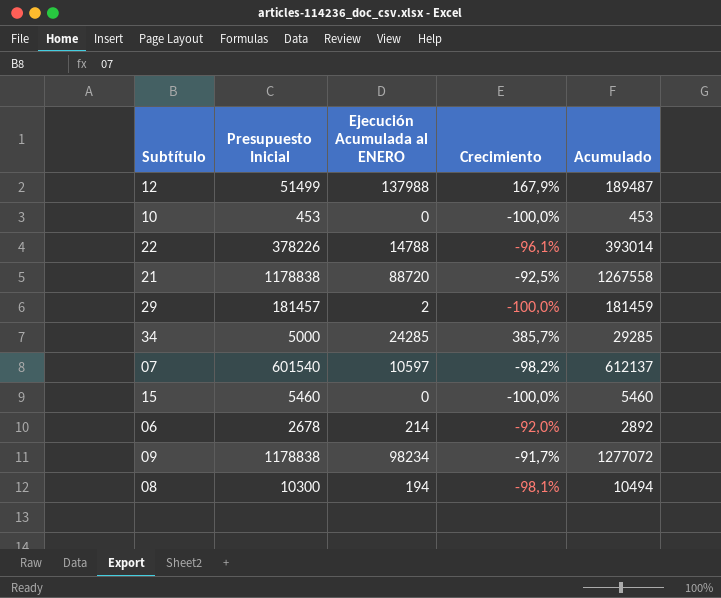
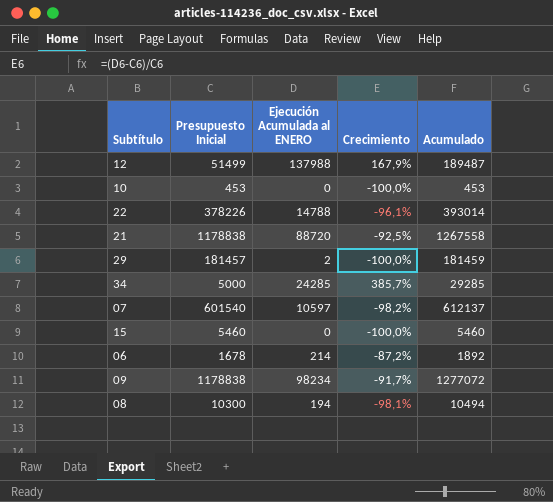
06 | Presupuesto Inicial: 2678 -> 1678
06 | Crecimiento: -92,0% -> -87,2%
06 | Acumulado: 2892 -> 1892

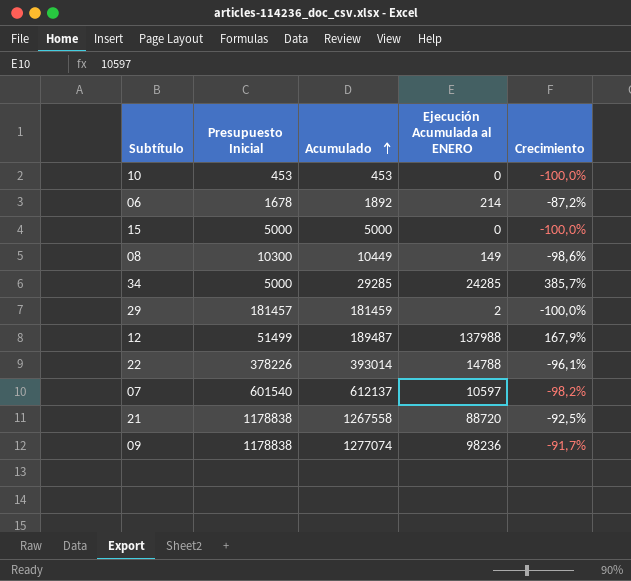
row order: none -> Acumulado ascending
column Acumulado | position: 5 -> 3
15 | Presupuesto Inicial: 5460 -> 5000
15 | Acumulado: 5460 -> 5000
08 | Acumulado: 10494 -> 10449
08 | Ejecución Acumulada al ENERO: 194 -> 149
08 | Crecimiento: -98,1% -> -98,6%
09 | Acumulado: 1277072 -> 1277074
09 | Ejecución Acumulada al ENERO: 98234 -> 98236

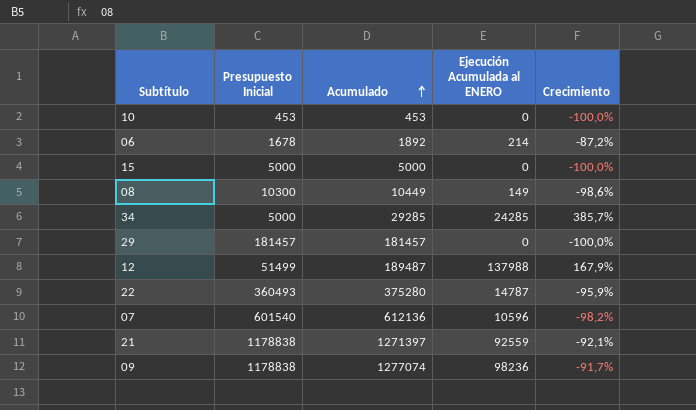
29 | Acumulado: 181459 -> 181457
29 | Ejecución Acumulada al ENERO: 2 -> 0
22 | Presupuesto Inicial: 378226 -> 360493
22 | Acumulado: 393014 -> 375280
22 | Ejecución Acumulada al ENERO: 14788 -> 14787
22 | Crecimiento: -96,1% -> -95,9%
07 | Acumulado: 612137 -> 612136
07 | Ejecución Acumulada al ENERO: 10597 -> 10596
21 | Acumulado: 1267558 -> 1271397
21 | Ejecución Acumulada al ENERO: 88720 -> 92559
21 | Crecimiento: -92,5% -> -92,1%

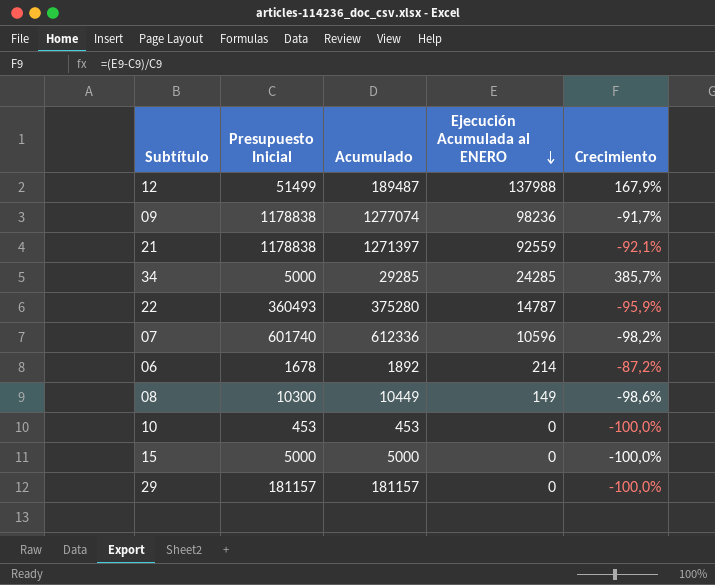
row order: Acumulado ascending -> Ejecución Acumulada al ENERO descending
07 | Presupuesto Inicial: 601540 -> 601740
07 | Acumulado: 612136 -> 612336
29 | Presupuesto Inicial: 181457 -> 181157
29 | Acumulado: 181457 -> 181157

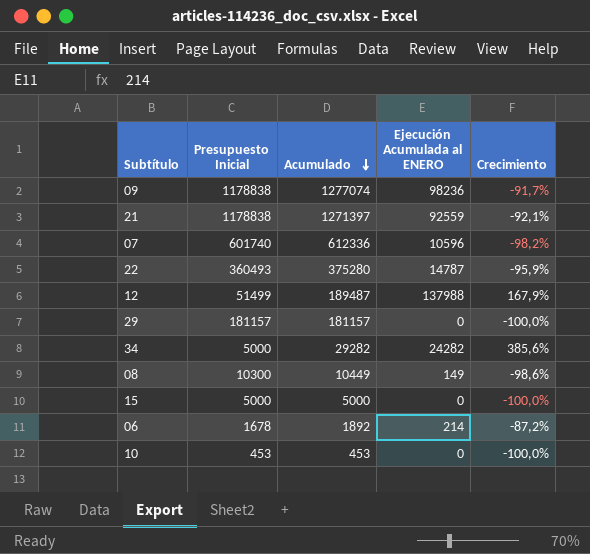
row order: Ejecución Acumulada al ENERO descending -> Acumulado descending
34 | Acumulado: 29285 -> 29282
34 | Ejecución Acumulada al ENERO: 24285 -> 24282
34 | Crecimiento: 385,7% -> 385,6%

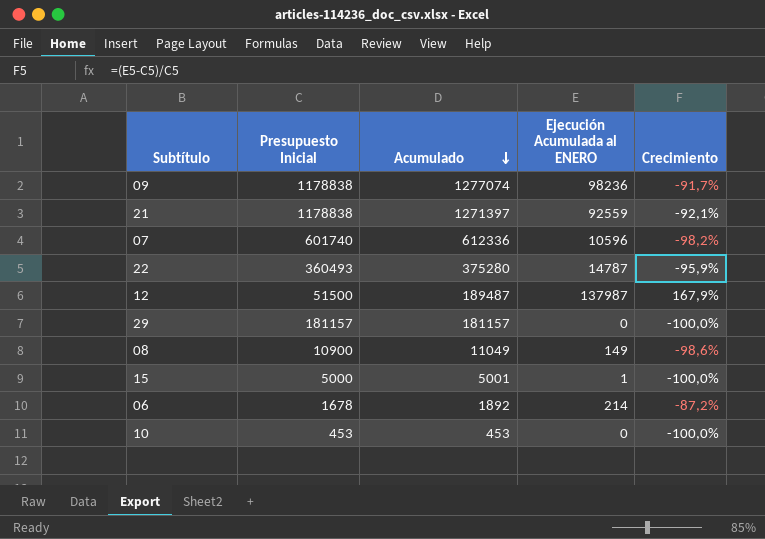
row 34: 5000 | 29282 | 24282 | 385,6% -> none
12 | Presupuesto Inicial: 51499 -> 51500
12 | Ejecución Acumulada al ENERO: 137988 -> 137987
08 | Presupuesto Inicial: 10300 -> 10900
08 | Acumulado: 10449 -> 11049
15 | Acumulado: 5000 -> 5001
15 | Ejecución Acumulada al ENERO: 0 -> 1

